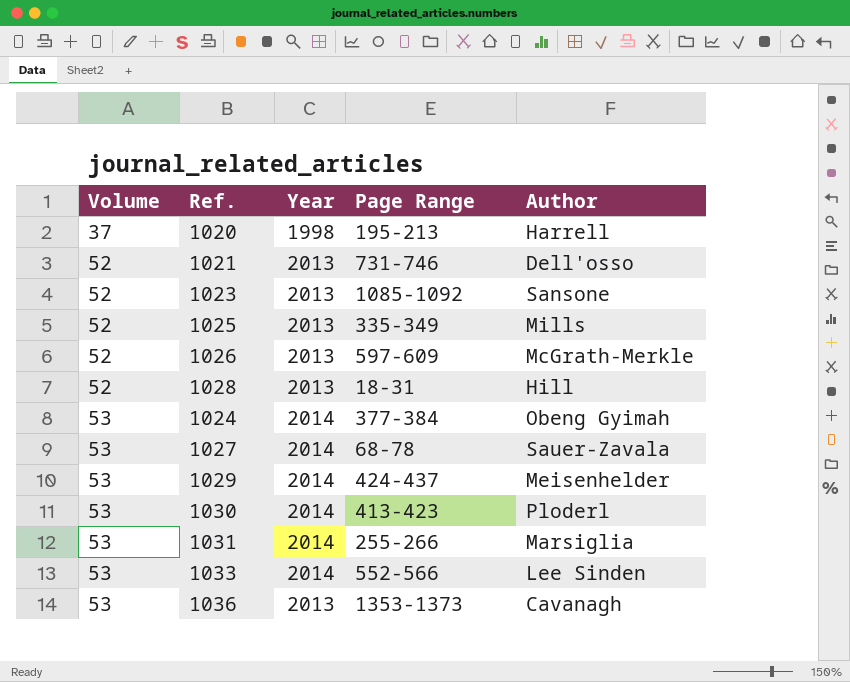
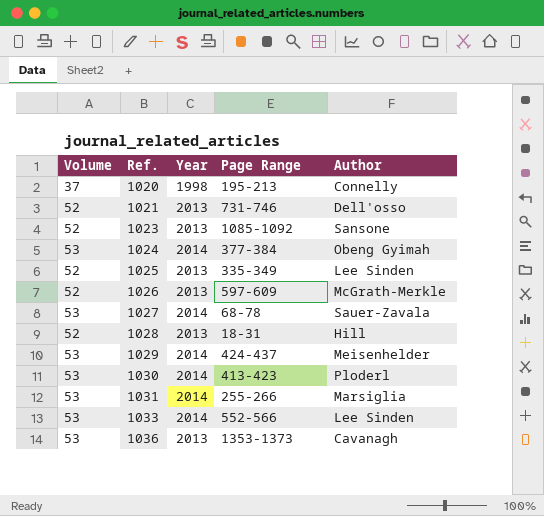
row order: Volume ascending -> Ref. ascending
1020 | Author: Harrell -> Connelly
1025 | Author: Mills -> Lee Sinden

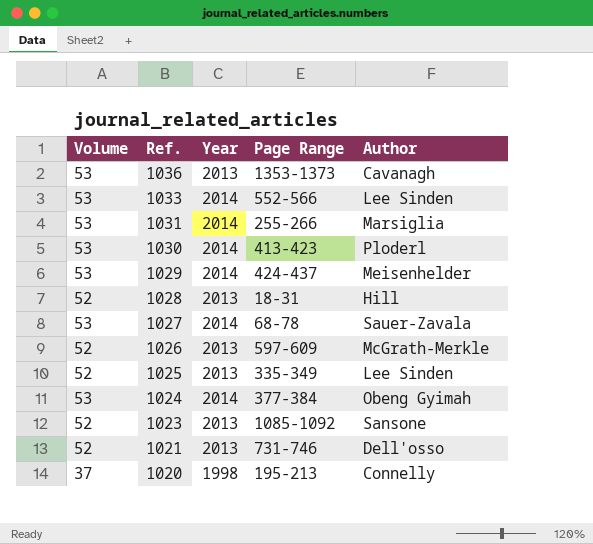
row order: Ref. ascending -> Ref. descending

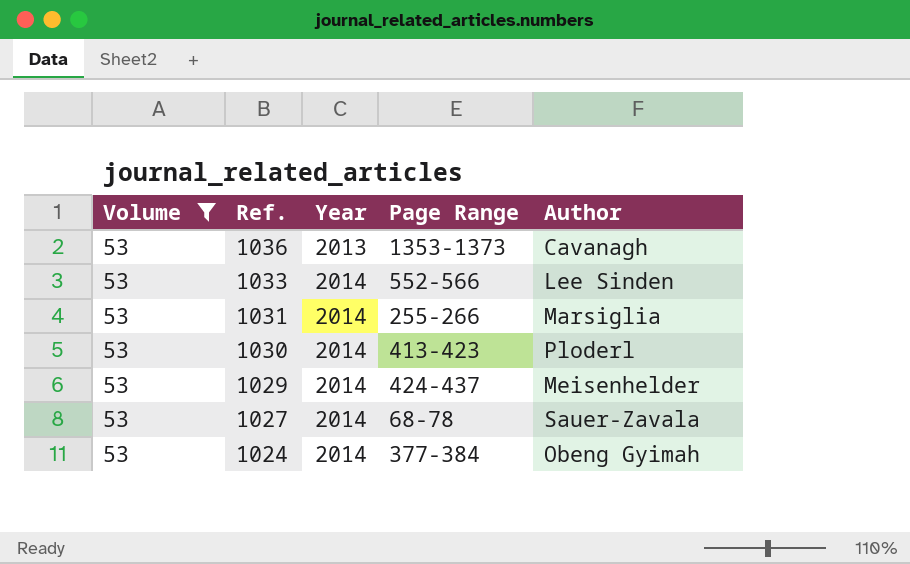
filter: none -> Volume = 53

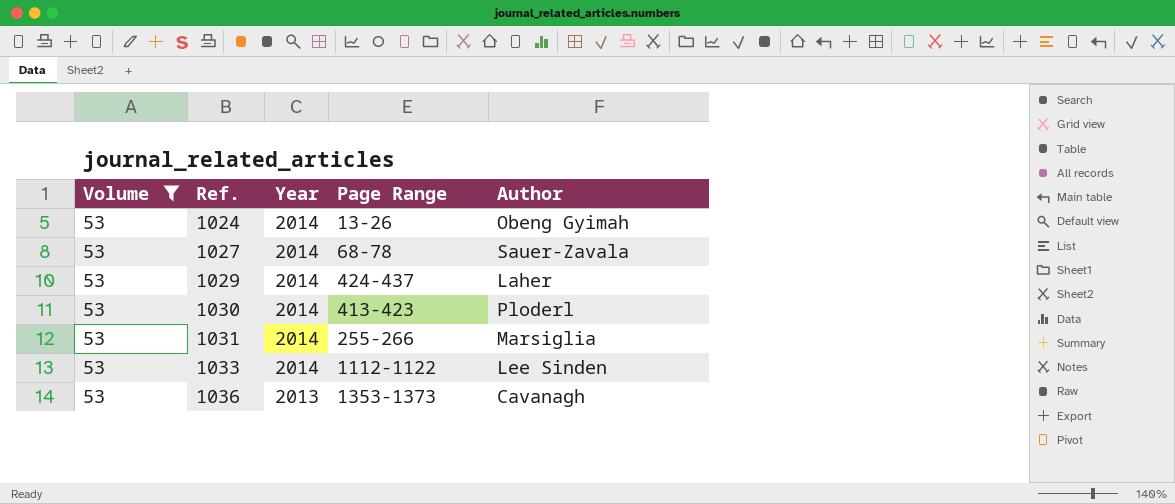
row order: Ref. descending -> Ref. ascending
1024 | Page Range: 377-384 -> 13-26
1029 | Author: Meisenhelder -> Laher
1033 | Page Range: 552-566 -> 1112-1122

